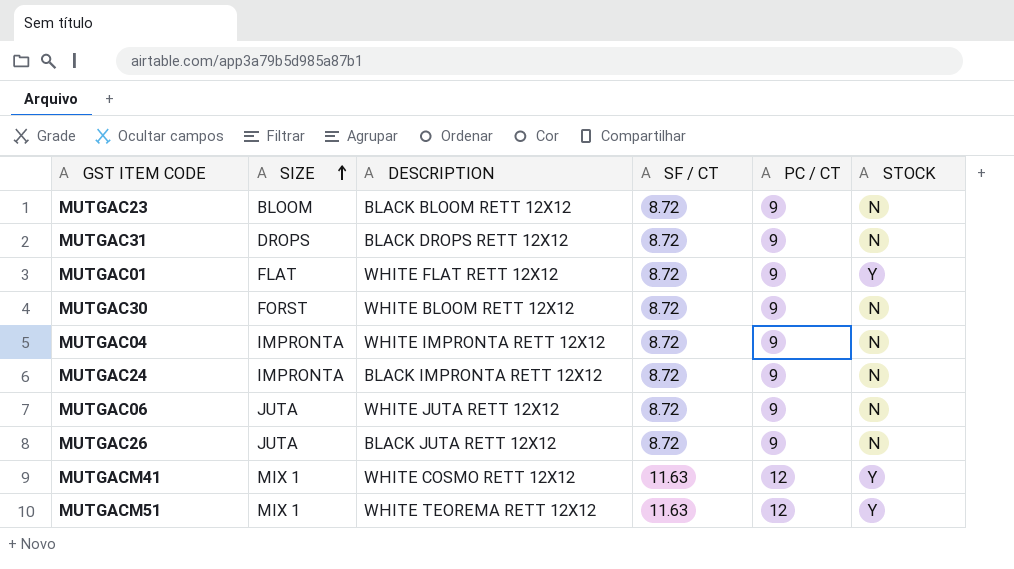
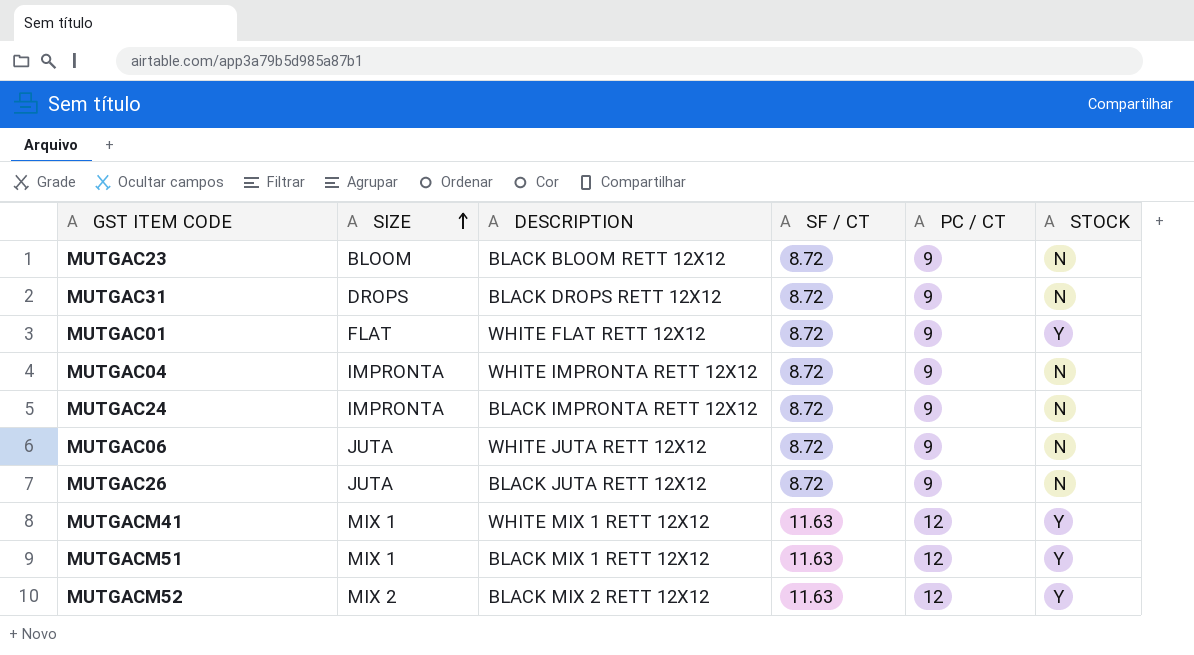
row MUTGAC30: FORST | WHITE BLOOM RETT 12X12 | 8.72 | 9 | N -> none
MUTGACM41 | DESCRIPTION: WHITE COSMO RETT 12X12 -> WHITE MIX 1 RETT 12X12
MUTGACM51 | DESCRIPTION: WHITE TEOREMA RETT 12X12 -> BLACK MIX 1 RETT 12X12
row MUTGACM52: none -> MIX 2 | BLACK MIX 2 RETT 12X12 | 11.63 | 12 | Y

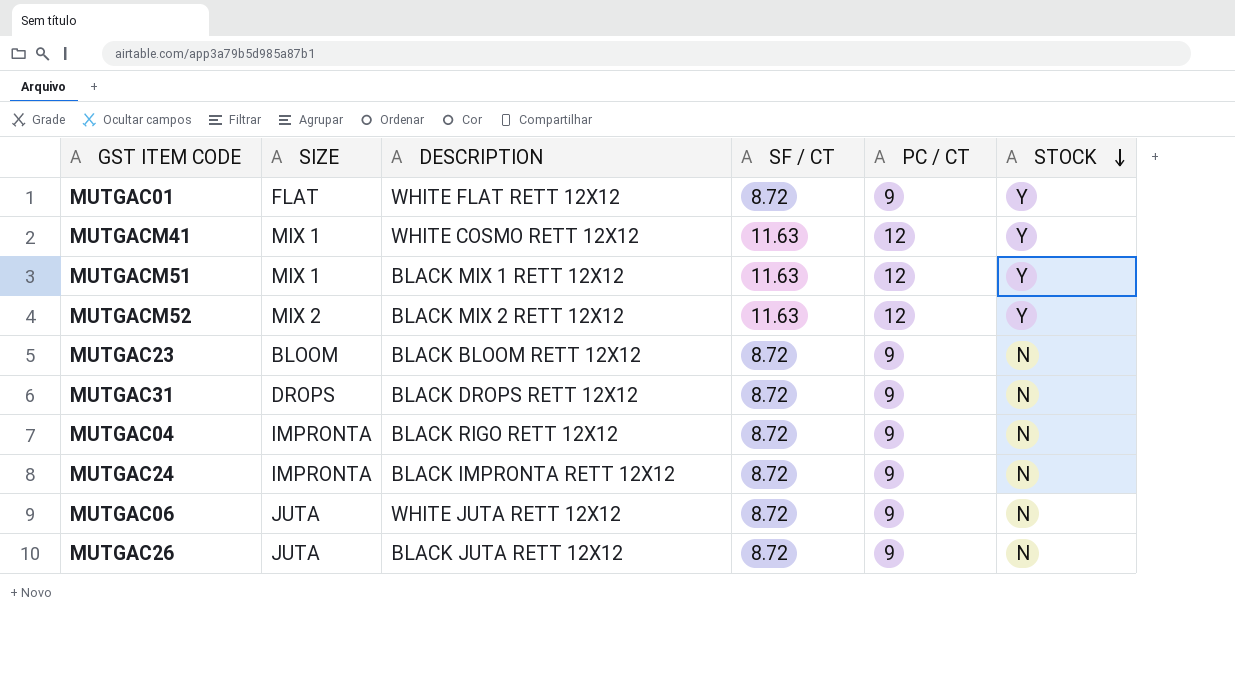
row order: SIZE ascending -> STOCK descending
MUTGACM41 | DESCRIPTION: WHITE MIX 1 RETT 12X12 -> WHITE COSMO RETT 12X12
MUTGAC04 | DESCRIPTION: WHITE IMPRONTA RETT 12X12 -> BLACK RIGO RETT 12X12

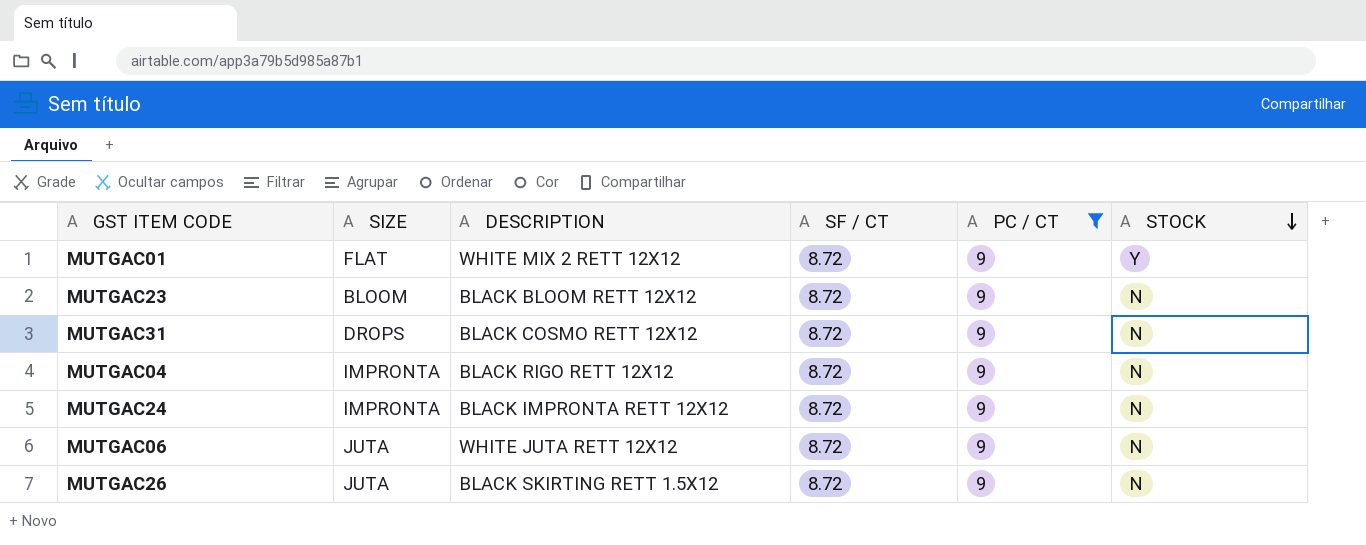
filter: none -> PC / CT = 9
MUTGAC01 | DESCRIPTION: WHITE FLAT RETT 12X12 -> WHITE MIX 2 RETT 12X12
MUTGAC31 | DESCRIPTION: BLACK DROPS RETT 12X12 -> BLACK COSMO RETT 12X12
MUTGAC26 | DESCRIPTION: BLACK JUTA RETT 12X12 -> BLACK SKIRTING RETT 1.5X12

